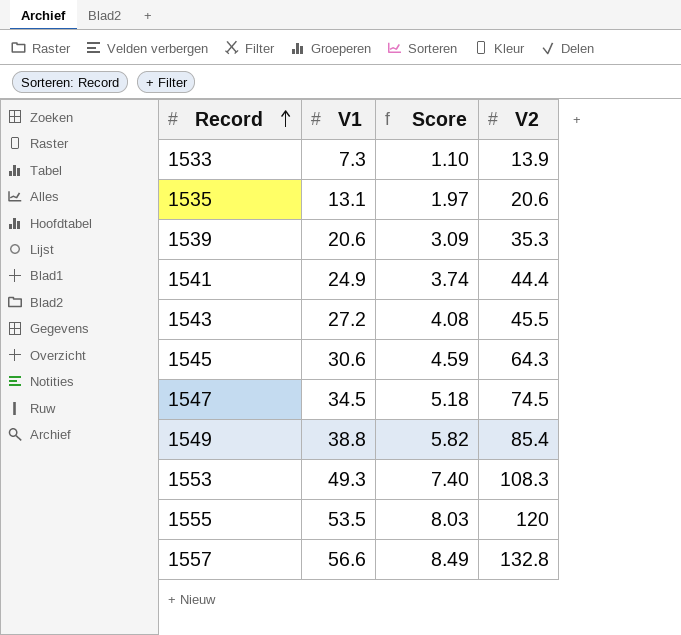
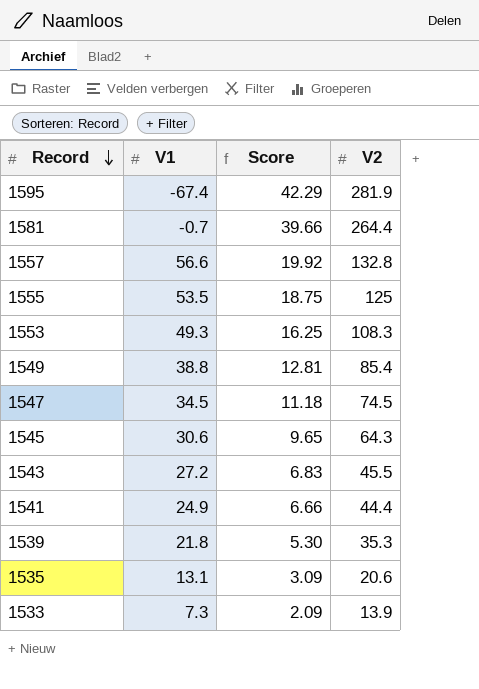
row order: Record ascending -> Record descending
column Score | formula: [V1] * 0.15 -> [V2] * 0.15
row 1595: none -> -67.4 | 42.29 | 281.9
row 1581: none -> -0.7 | 39.66 | 264.4
1555 | V2: 120 -> 125
1539 | V1: 20.6 -> 21.8

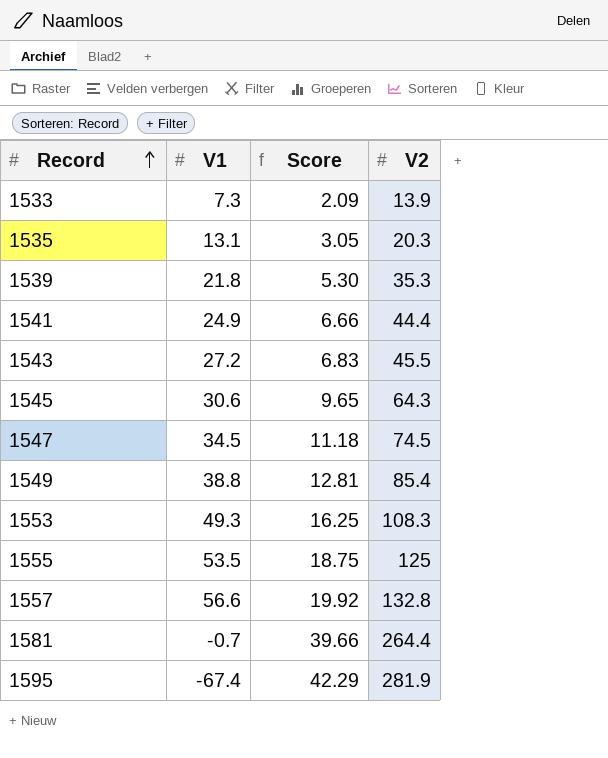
row order: Record descending -> Record ascending
1535 | Score: 3.09 -> 3.05
1535 | V2: 20.6 -> 20.3

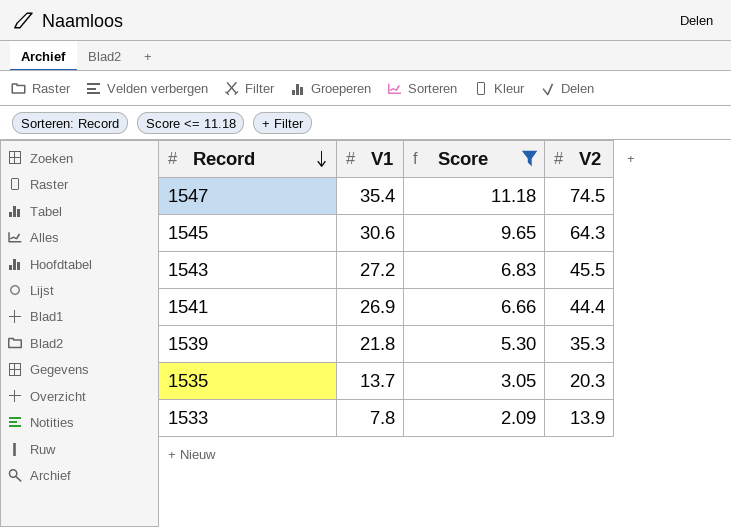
filter: none -> Score <= 11.18
row order: Record ascending -> Record descending
1547 | V1: 34.5 -> 35.4
1541 | V1: 24.9 -> 26.9
1535 | V1: 13.1 -> 13.7
1533 | V1: 7.3 -> 7.8

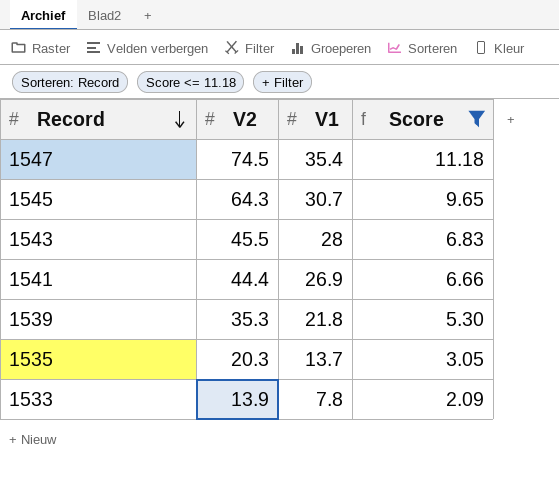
column V2 | position: 4 -> 2
1545 | V1: 30.6 -> 30.7
1543 | V1: 27.2 -> 28

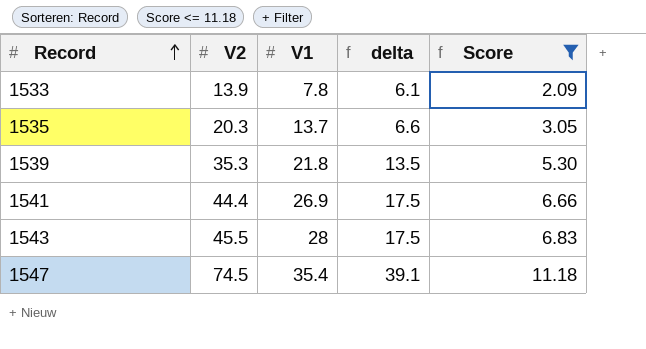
row order: Record descending -> Record ascending
column delta | formula: none -> [V2] - [V1]
row 1545: 64.3 | 30.7 | 9.65 -> none

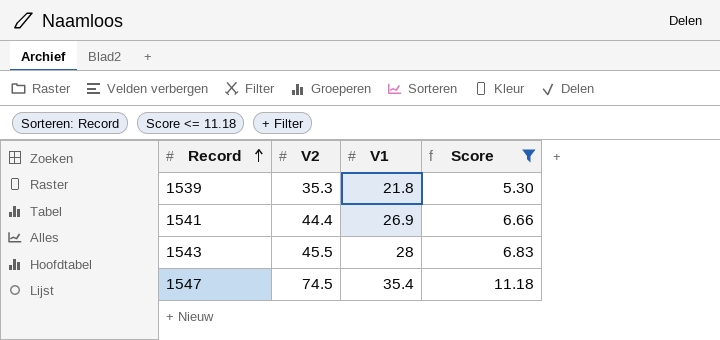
column delta | formula: [V2] - [V1] -> none
row 1533: 13.9 | 7.8 | 6.1 | 2.09 -> none
row 1535: 20.3 | 13.7 | 6.6 | 3.05 -> none

